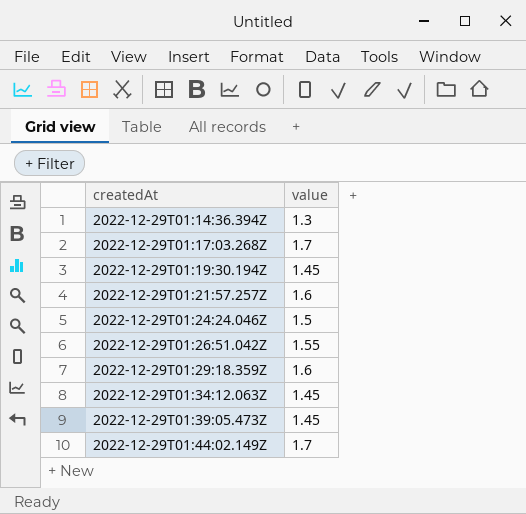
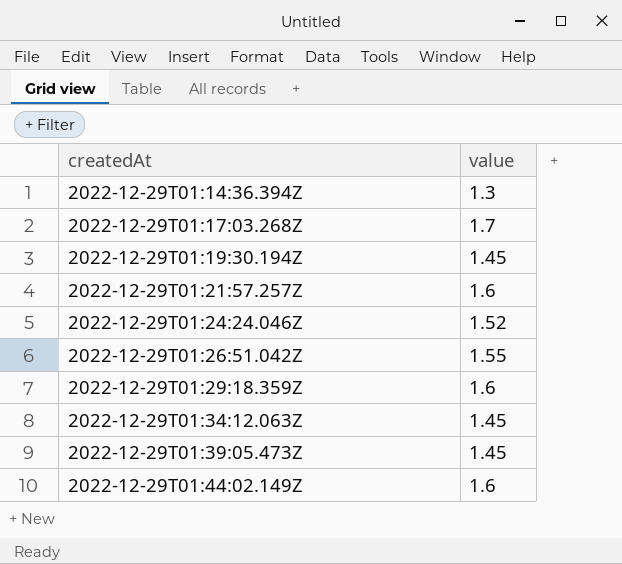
2022-12-29T01:24:24.046Z | value: 1.5 -> 1.52
2022-12-29T01:44:02.149Z | value: 1.7 -> 1.6

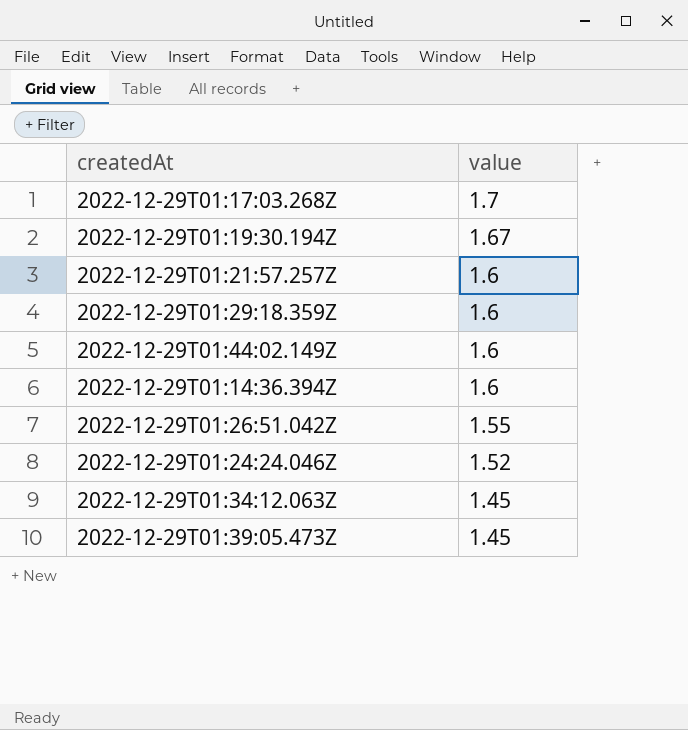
row order: createdAt ascending -> value descending
2022-12-29T01:19:30.194Z | value: 1.45 -> 1.67
2022-12-29T01:14:36.394Z | value: 1.3 -> 1.6

